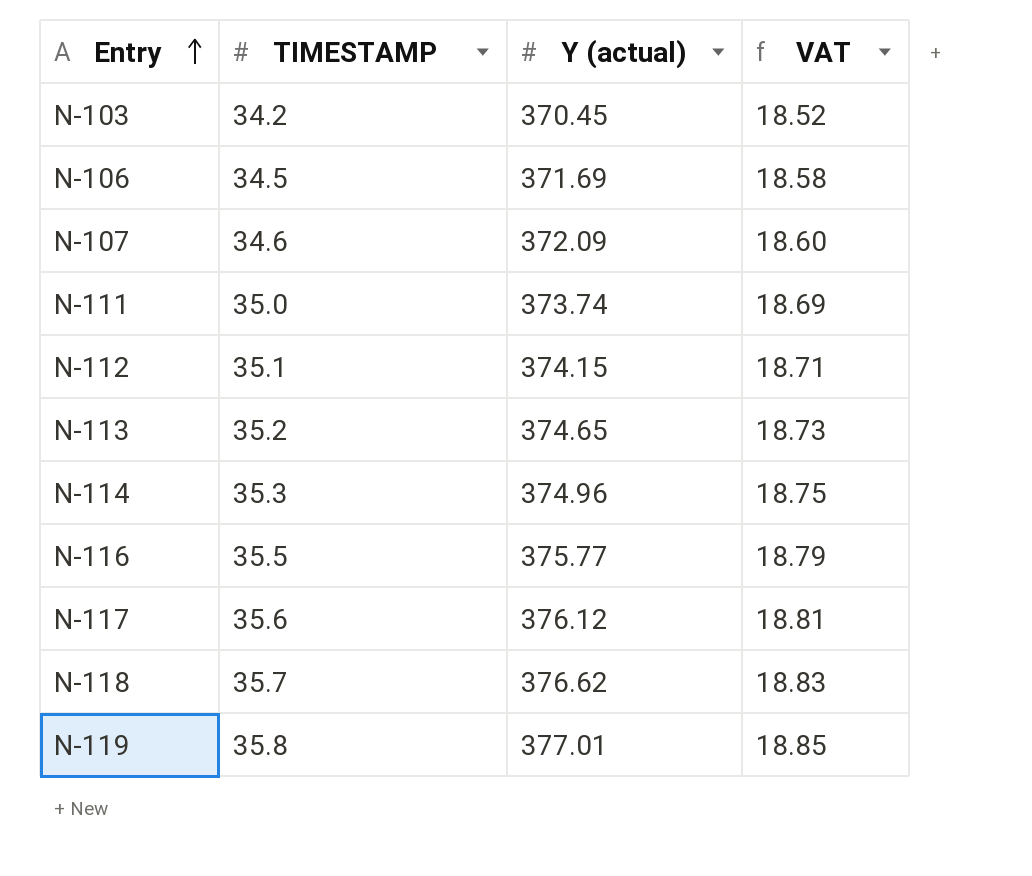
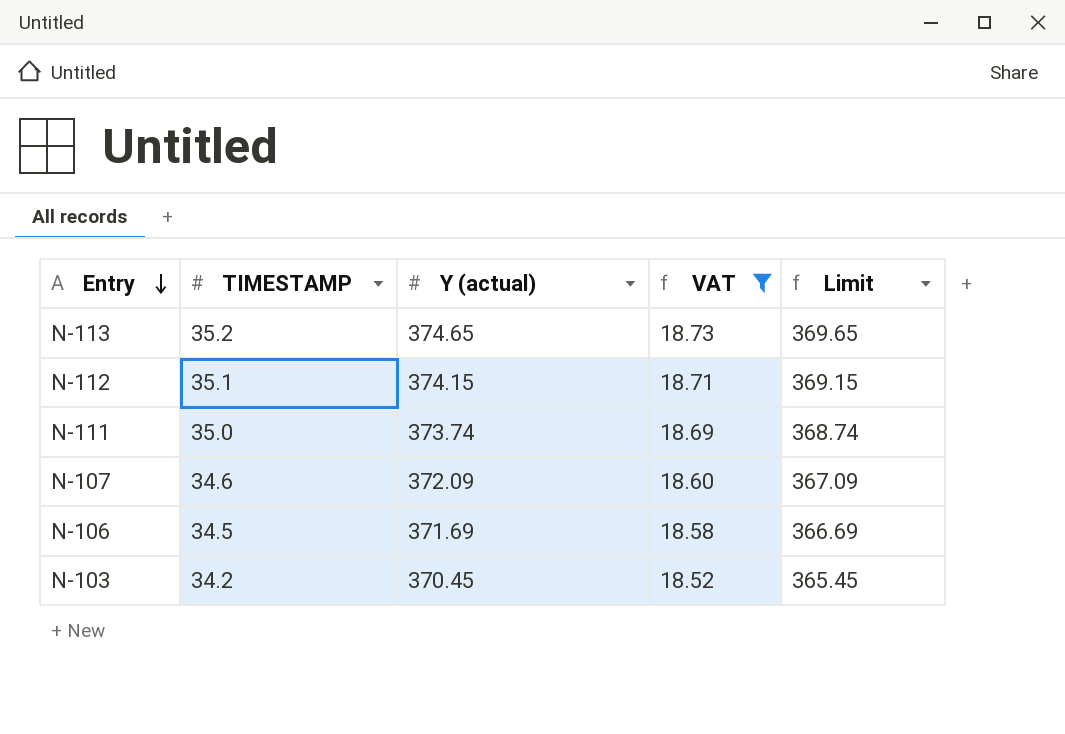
filter: none -> VAT <= 18.73
row order: Entry ascending -> Entry descending
column Limit | formula: none -> [Y (actual)] - 5

